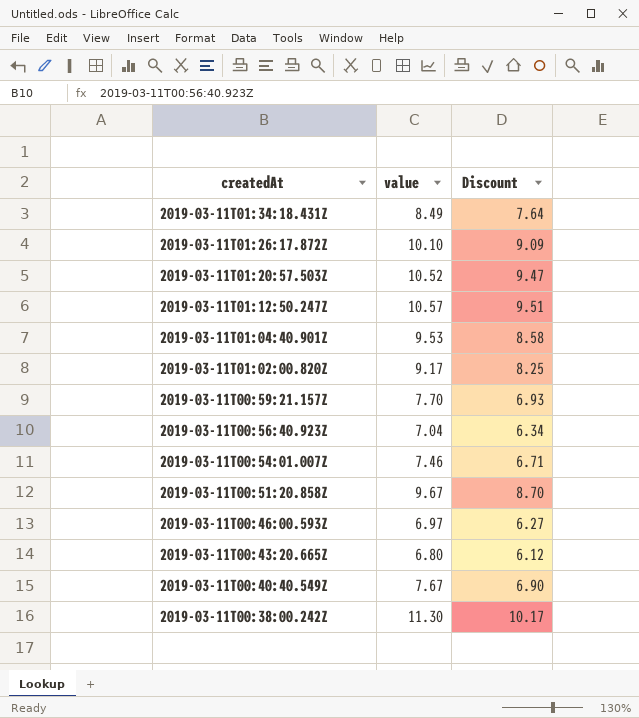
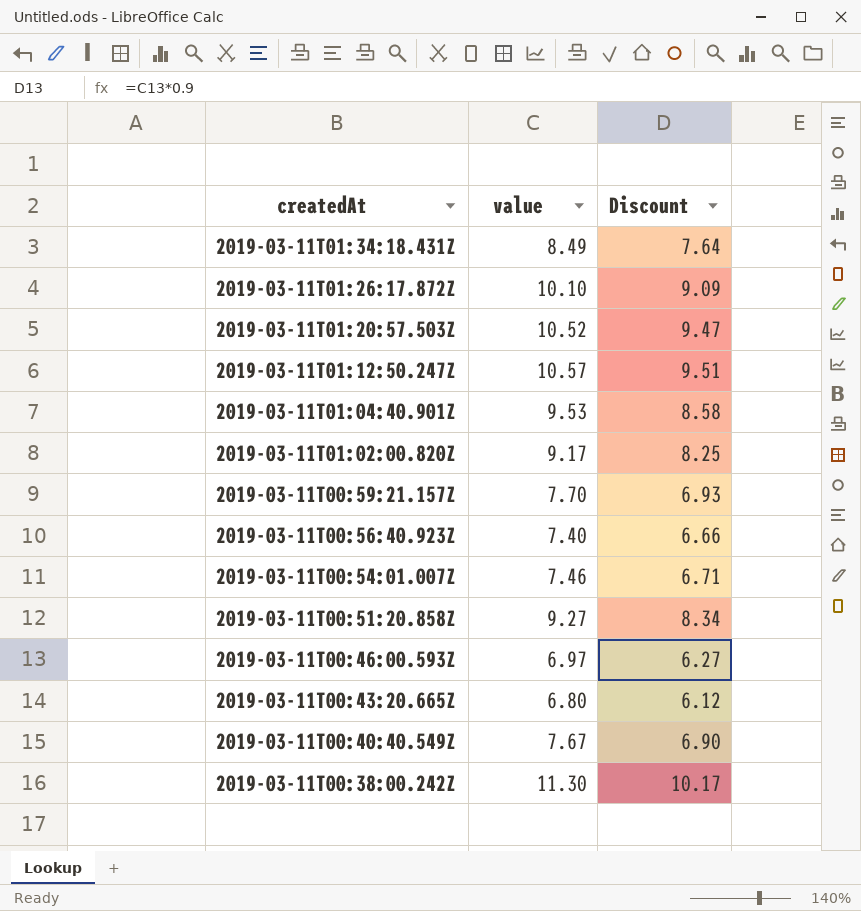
2019-03-11T00:56:40.923Z | value: 7.04 -> 7.40
2019-03-11T00:56:40.923Z | Discount: 6.34 -> 6.66
2019-03-11T00:51:20.858Z | value: 9.67 -> 9.27
2019-03-11T00:51:20.858Z | Discount: 8.70 -> 8.34

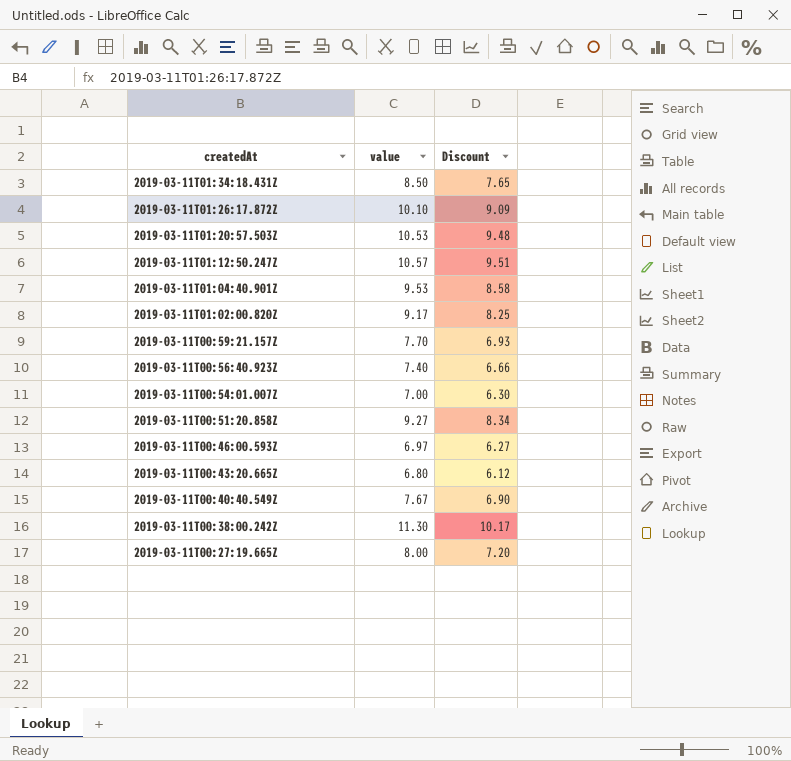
2019-03-11T01:34:18.431Z | value: 8.49 -> 8.50
2019-03-11T01:34:18.431Z | Discount: 7.64 -> 7.65
2019-03-11T01:20:57.503Z | value: 10.52 -> 10.53
2019-03-11T01:20:57.503Z | Discount: 9.47 -> 9.48
2019-03-11T00:54:01.007Z | value: 7.46 -> 7.00
2019-03-11T00:54:01.007Z | Discount: 6.71 -> 6.30
row 2019-03-11T00:27:19.665Z: none -> 8.00 | 7.20

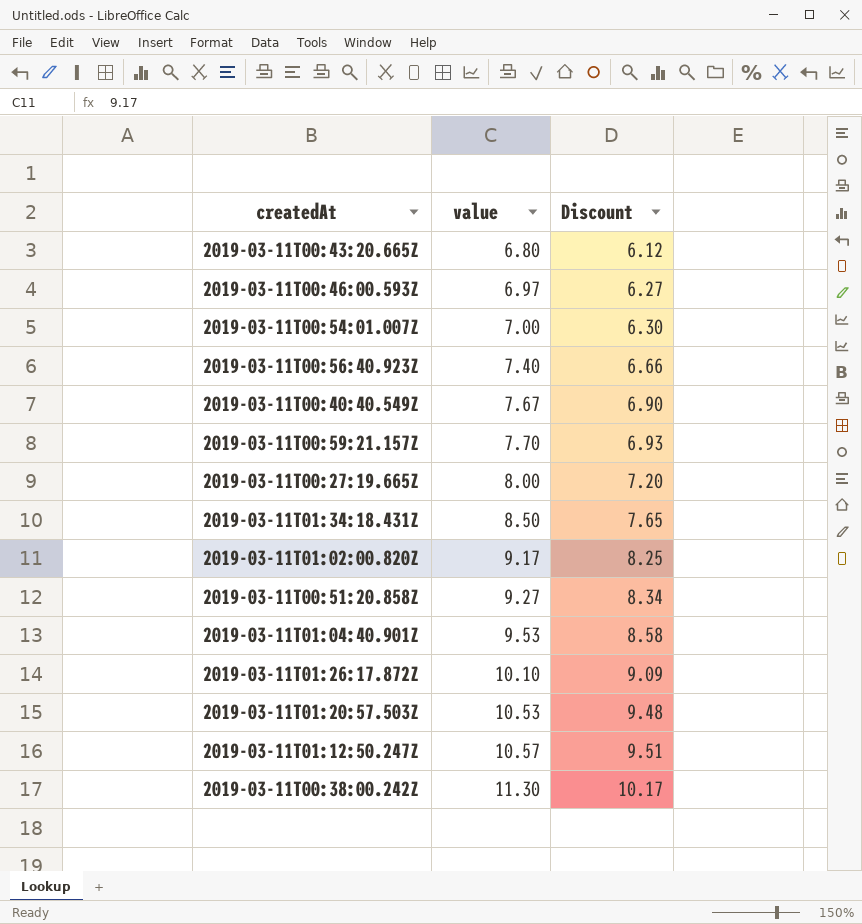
row order: createdAt descending -> value ascending

